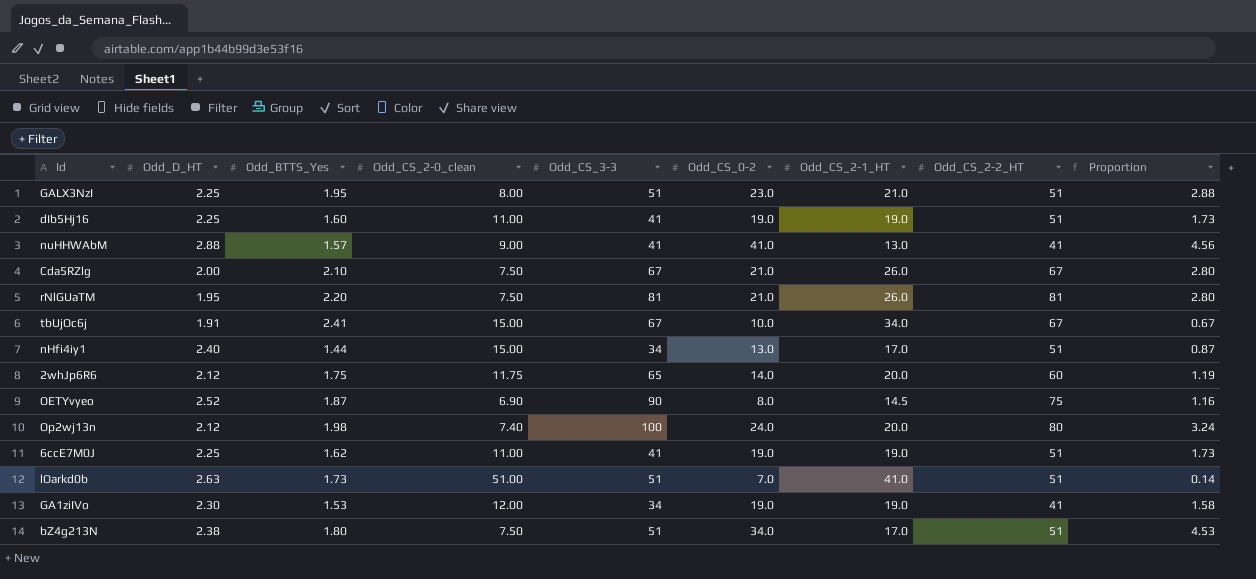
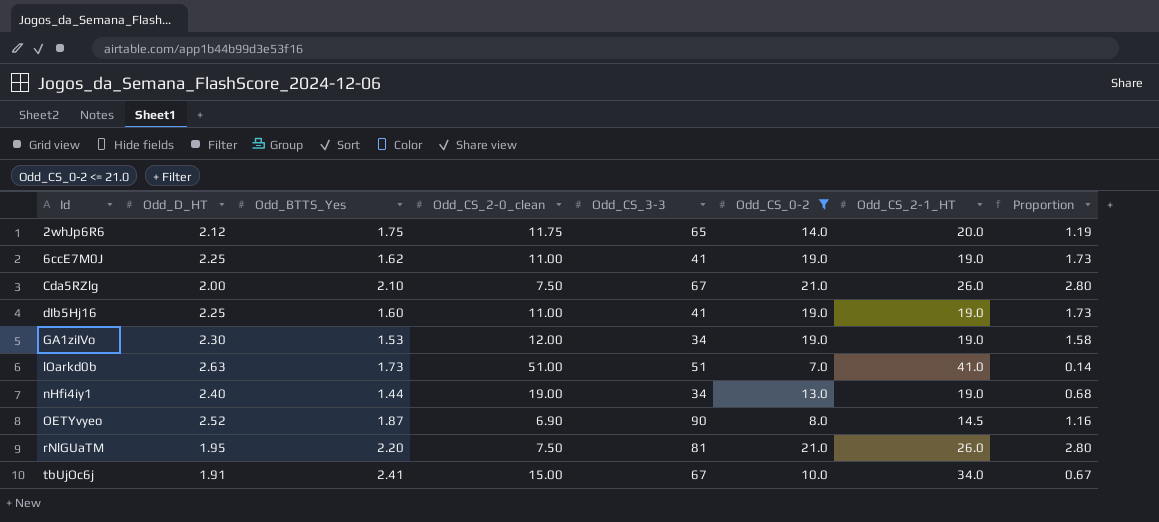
filter: none -> Odd_CS_0-2 <= 21.0
row order: none -> Id ascending
column Odd_CS_2-2_HT | position: 8 -> none
nHfi4iy1 | Odd_CS_2-0_clean: 15.00 -> 19.00
nHfi4iy1 | Odd_CS_2-1_HT: 17.0 -> 19.0
nHfi4iy1 | Proportion: 0.87 -> 0.68

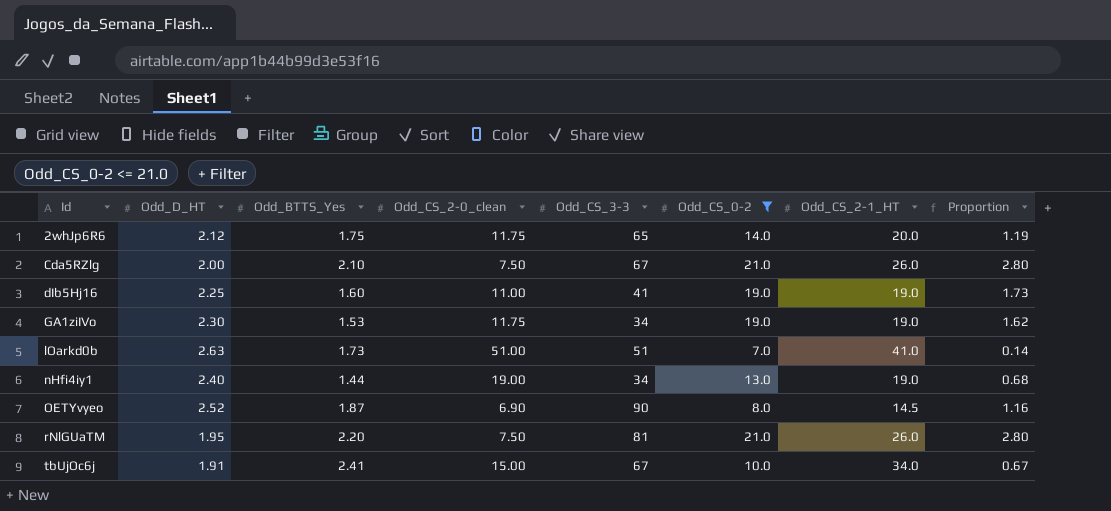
row 6ccE7M0J: 2.25 | 1.62 | 11.00 | 41 | 19.0 | 19.0 | 1.73 -> none
GA1ziIVo | Odd_CS_2-0_clean: 12.00 -> 11.75
GA1ziIVo | Proportion: 1.58 -> 1.62

